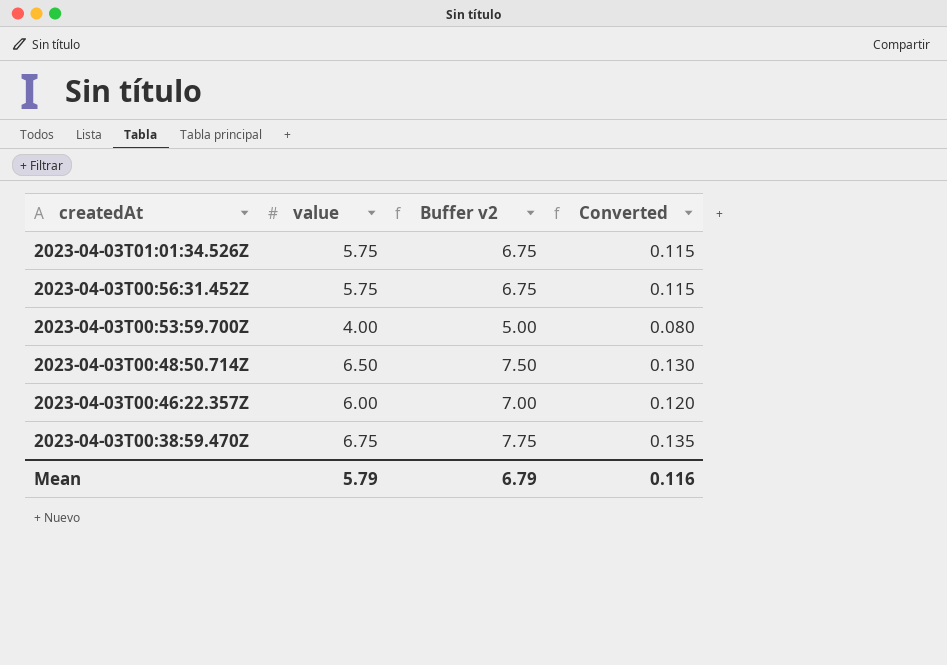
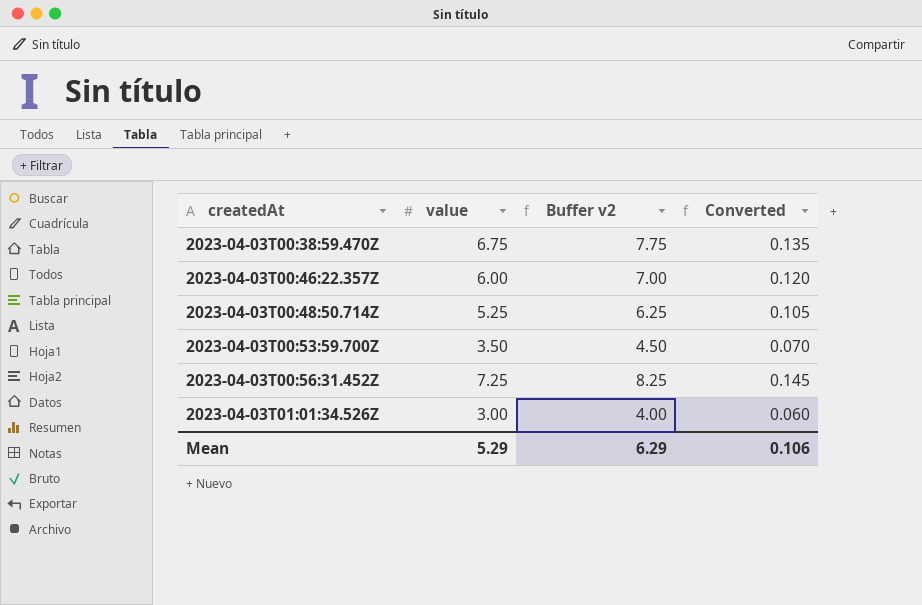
row order: createdAt descending -> createdAt ascending
2023-04-03T00:48:50.714Z | value: 6.50 -> 5.25
2023-04-03T00:48:50.714Z | Buffer v2: 7.50 -> 6.25
2023-04-03T00:48:50.714Z | Converted: 0.130 -> 0.105
2023-04-03T00:53:59.700Z | value: 4.00 -> 3.50
2023-04-03T00:53:59.700Z | Buffer v2: 5.00 -> 4.50
2023-04-03T00:53:59.700Z | Converted: 0.080 -> 0.070
2023-04-03T00:56:31.452Z | value: 5.75 -> 7.25
2023-04-03T00:56:31.452Z | Buffer v2: 6.75 -> 8.25
2023-04-03T00:56:31.452Z | Converted: 0.115 -> 0.145
2023-04-03T01:01:34.526Z | value: 5.75 -> 3.00
2023-04-03T01:01:34.526Z | Buffer v2: 6.75 -> 4.00
2023-04-03T01:01:34.526Z | Converted: 0.115 -> 0.060
Mean | value: 5.79 -> 5.29
Mean | Buffer v2: 6.79 -> 6.29
Mean | Converted: 0.116 -> 0.106

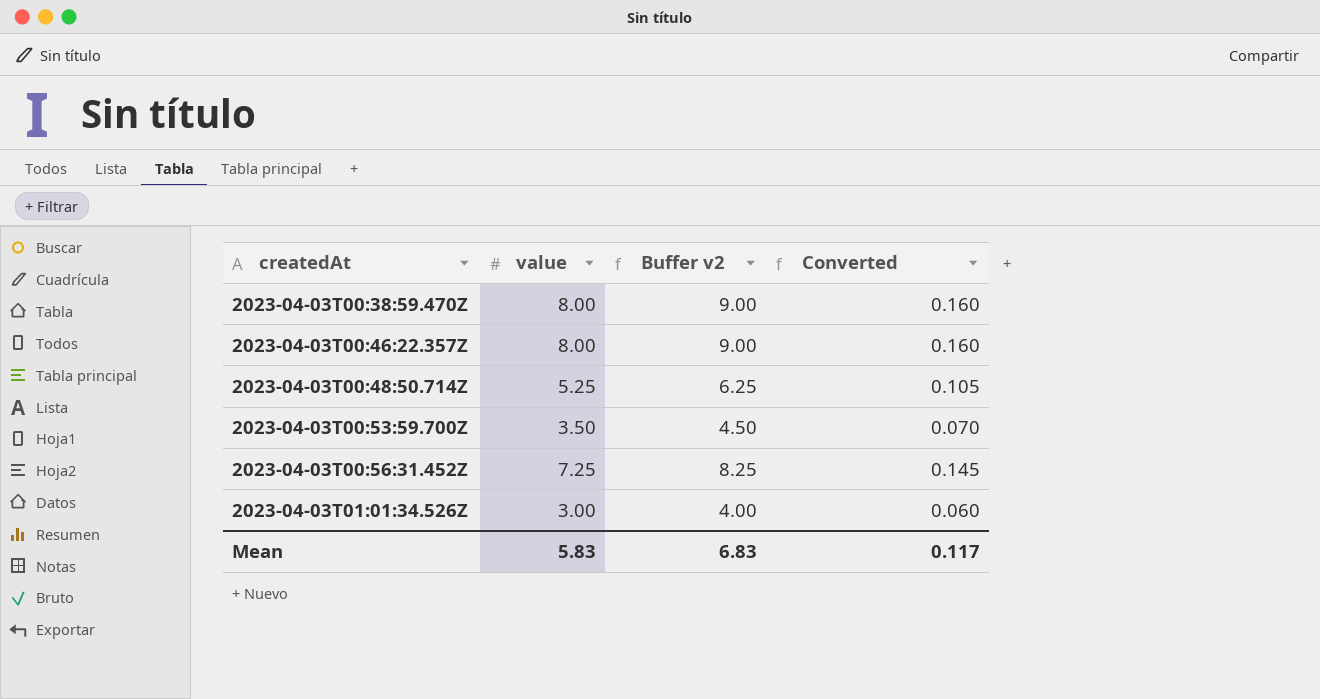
2023-04-03T00:38:59.470Z | value: 6.75 -> 8.00
2023-04-03T00:38:59.470Z | Buffer v2: 7.75 -> 9.00
2023-04-03T00:38:59.470Z | Converted: 0.135 -> 0.160
2023-04-03T00:46:22.357Z | value: 6.00 -> 8.00
2023-04-03T00:46:22.357Z | Buffer v2: 7.00 -> 9.00
2023-04-03T00:46:22.357Z | Converted: 0.120 -> 0.160
Mean | value: 5.29 -> 5.83
Mean | Buffer v2: 6.29 -> 6.83
Mean | Converted: 0.106 -> 0.117

